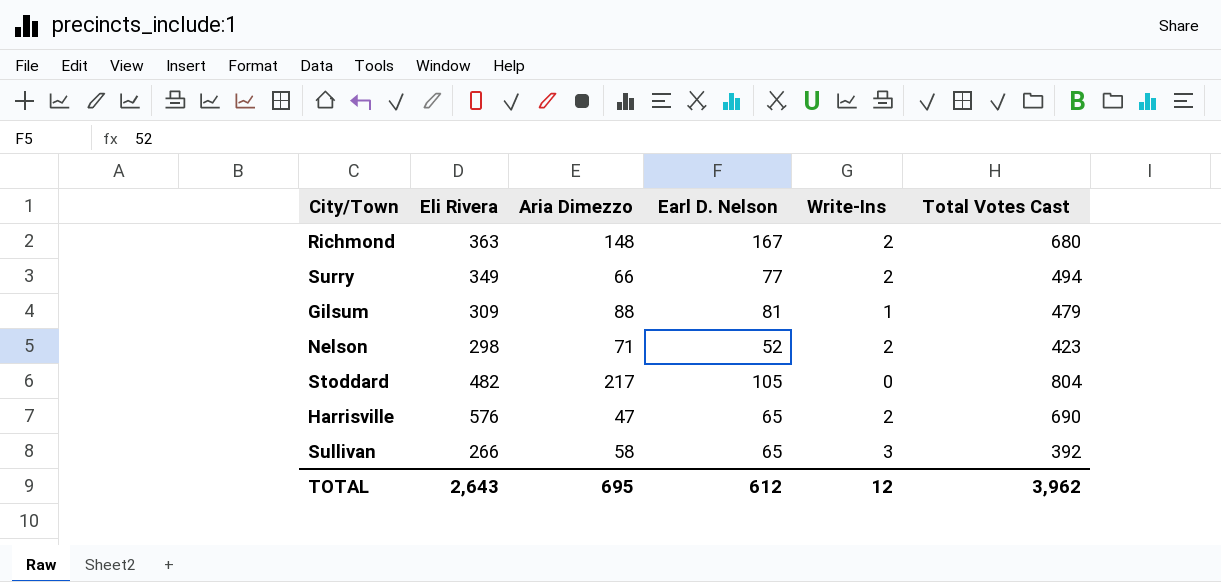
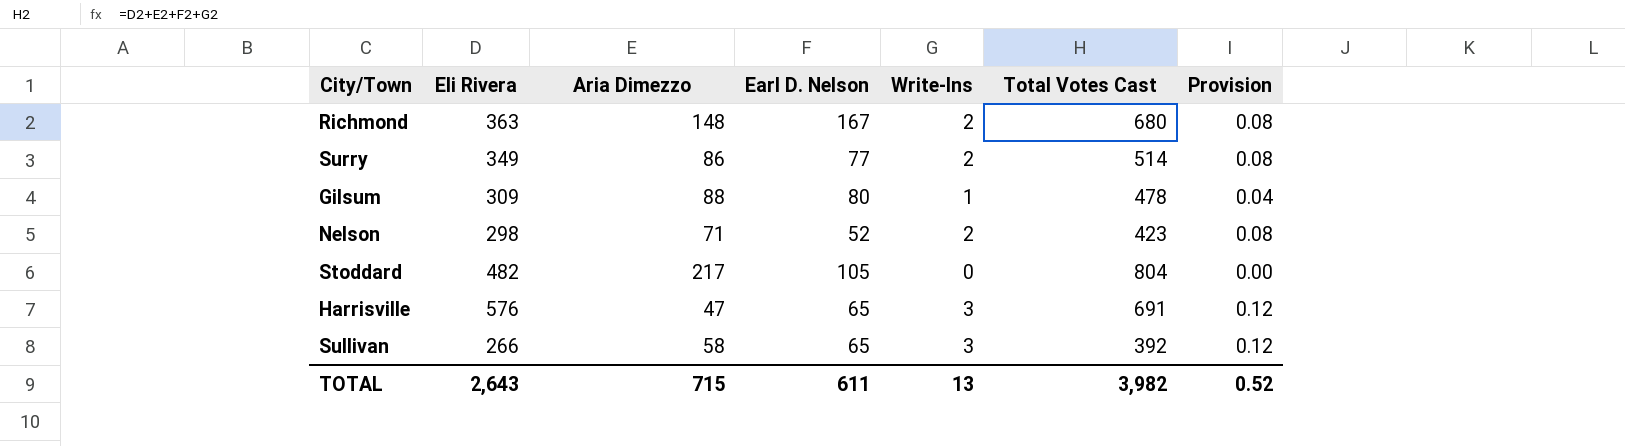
column Provision | formula: none -> [Write-Ins] * 0.04
Surry | Aria Dimezzo: 66 -> 86
Surry | Total Votes Cast: 494 -> 514
Gilsum | Earl D. Nelson: 81 -> 80
Gilsum | Total Votes Cast: 479 -> 478
Harrisville | Write-Ins: 2 -> 3
Harrisville | Total Votes Cast: 690 -> 691
TOTAL | Aria Dimezzo: 695 -> 715
TOTAL | Earl D. Nelson: 612 -> 611
TOTAL | Write-Ins: 12 -> 13
TOTAL | Total Votes Cast: 3,962 -> 3,982

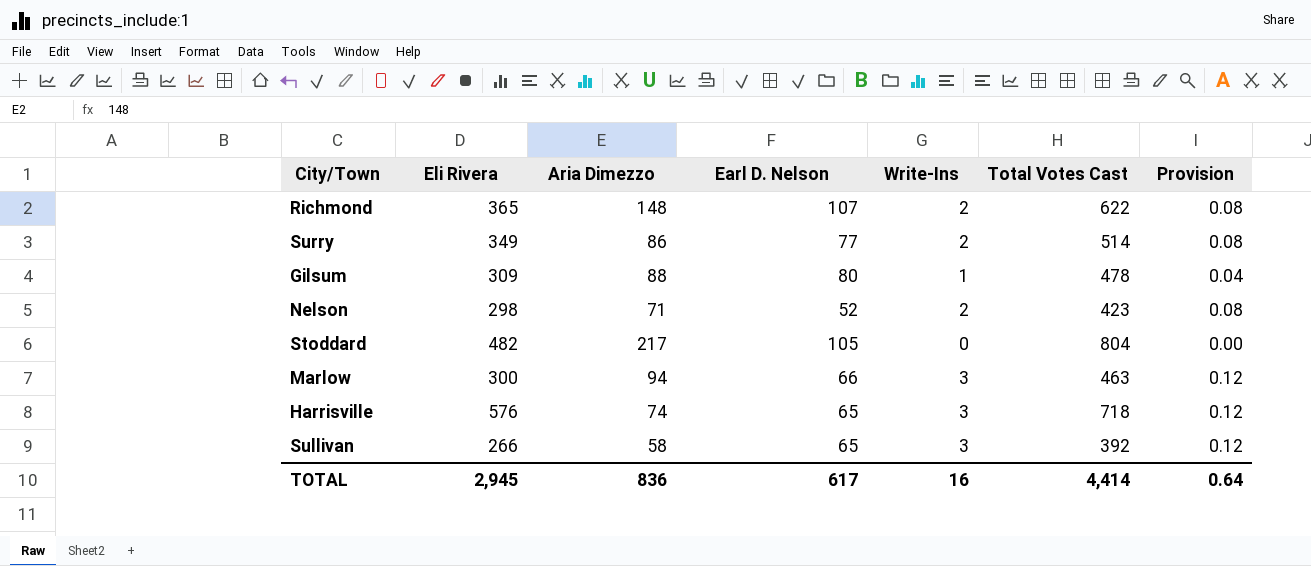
Richmond | Eli Rivera: 363 -> 365
Richmond | Earl D. Nelson: 167 -> 107
Richmond | Total Votes Cast: 680 -> 622
row Marlow: none -> 300 | 94 | 66 | 3 | 463 | 0.12
Harrisville | Aria Dimezzo: 47 -> 74
Harrisville | Total Votes Cast: 691 -> 718
TOTAL | Eli Rivera: 2,643 -> 2,945
TOTAL | Aria Dimezzo: 715 -> 836
TOTAL | Earl D. Nelson: 611 -> 617
TOTAL | Write-Ins: 13 -> 16
TOTAL | Total Votes Cast: 3,982 -> 4,414
TOTAL | Provision: 0.52 -> 0.64

